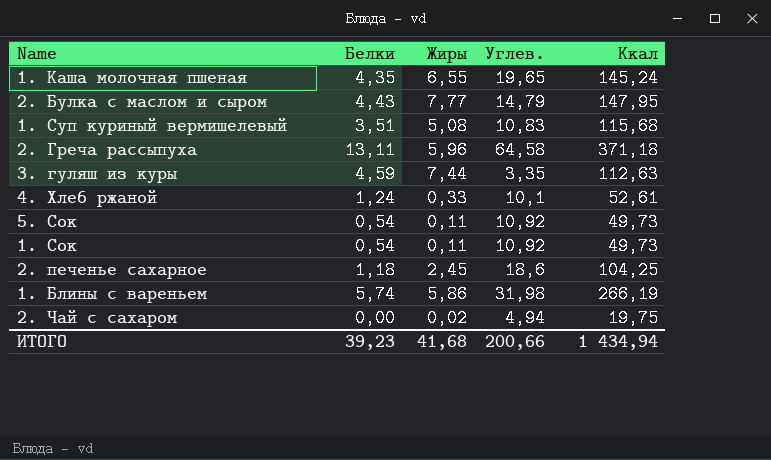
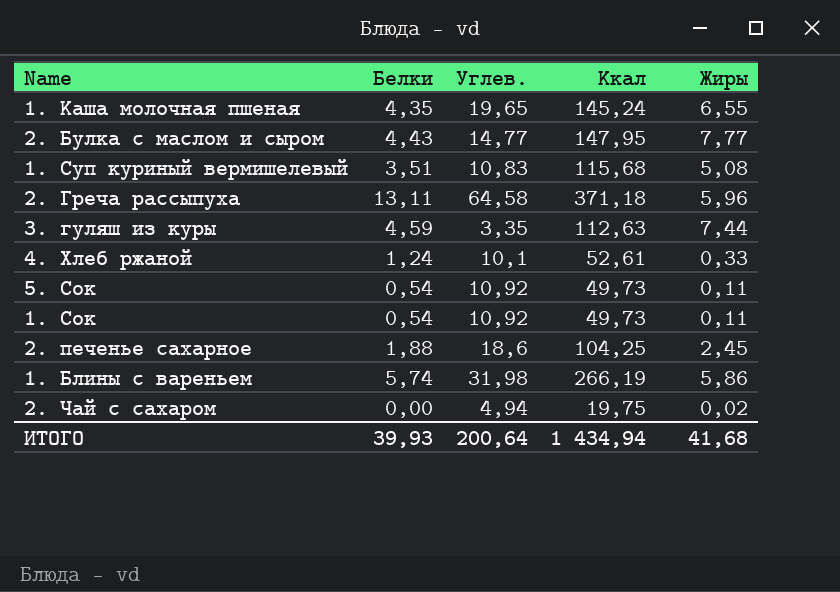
column Жиры | position: 3 -> 5
2. Булка с маслом и сыром | Углев.: 14,79 -> 14,77
2. печенье сахарное | Белки: 1,18 -> 1,88
ИТОГО | Белки: 39,23 -> 39,93
ИТОГО | Углев.: 200,66 -> 200,64

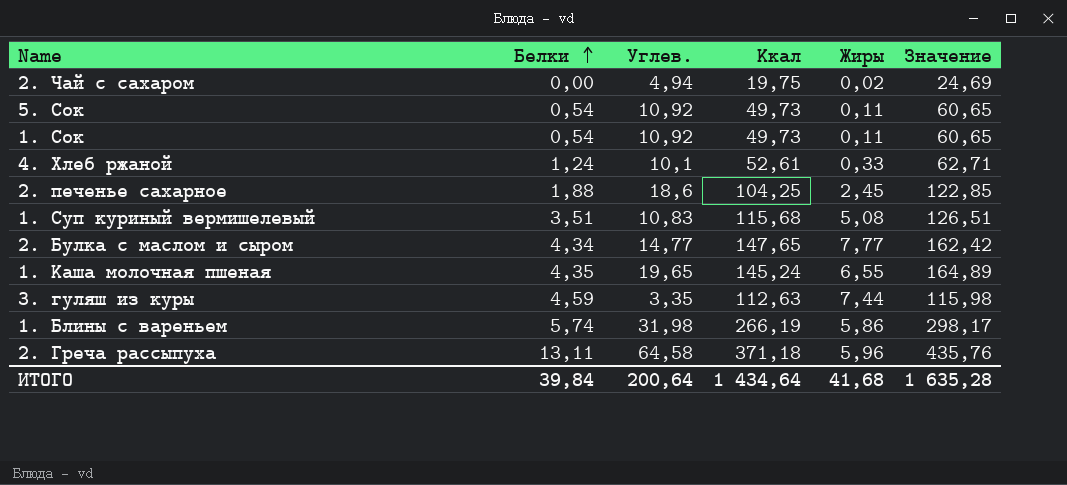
row order: none -> Белки ascending
column Значение | formula: none -> [Углев.] + [Ккал]
2. Булка с маслом и сыром | Белки: 4,43 -> 4,34
2. Булка с маслом и сыром | Ккал: 147,95 -> 147,65
ИТОГО | Белки: 39,93 -> 39,84
ИТОГО | Ккал: 1 434,94 -> 1 434,64

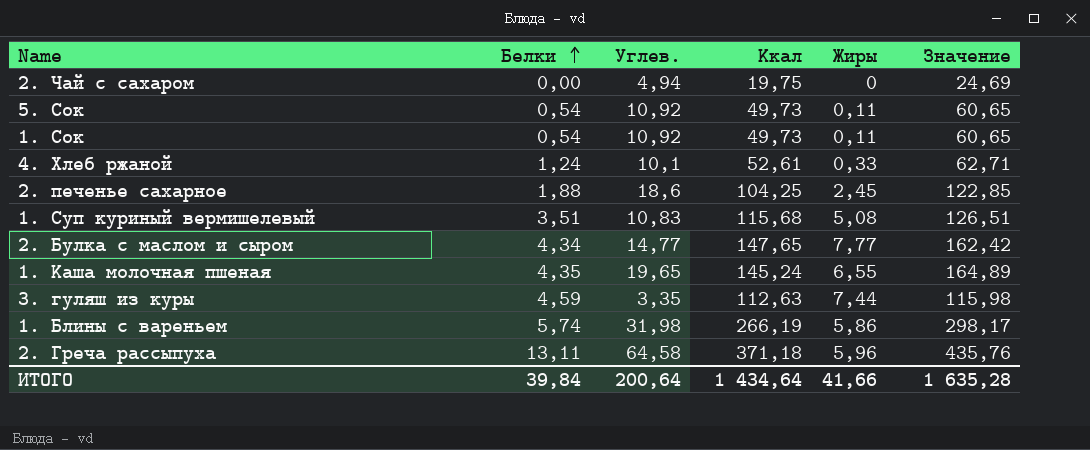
2. Чай с сахаром | Жиры: 0,02 -> 0
ИТОГО | Жиры: 41,68 -> 41,66

